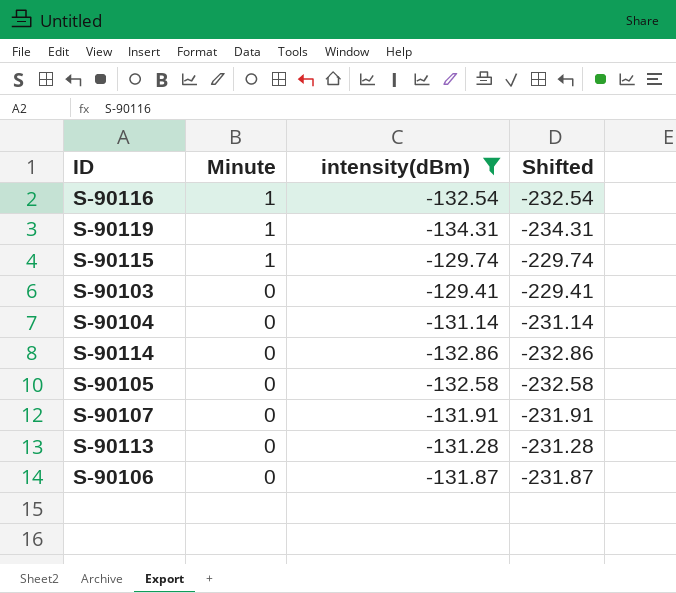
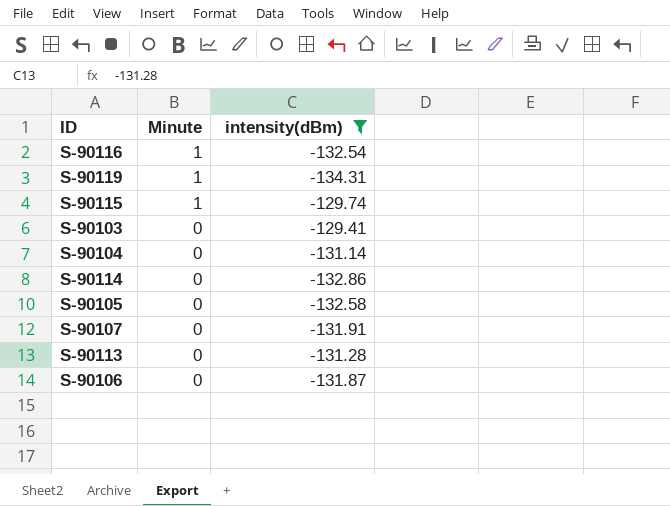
column Shifted | formula: [intensity(dBm)] - 100 -> none

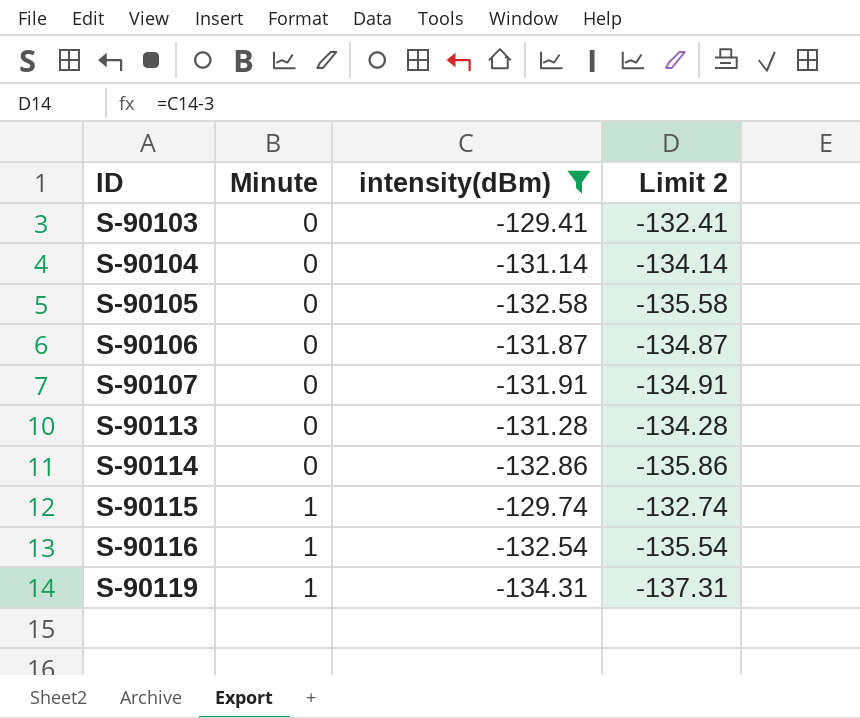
row order: Minute descending -> ID ascending
column Limit 2 | formula: none -> [intensity(dBm)] - 3

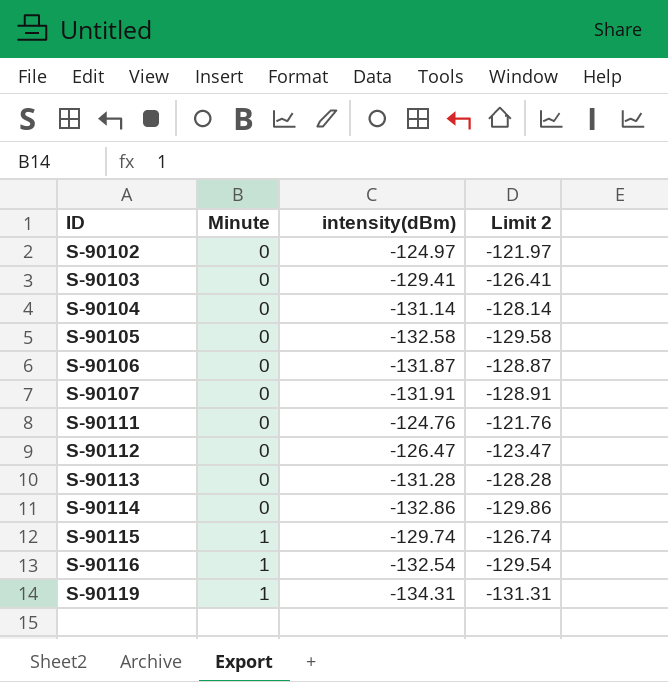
filter: intensity(dBm) <= -129.41 -> none
column Limit 2 | formula: [intensity(dBm)] - 3 -> [intensity(dBm)] + 3

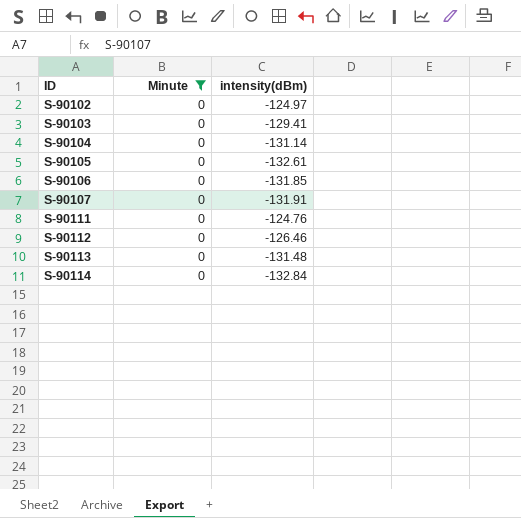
filter: none -> Minute = 0
column Limit 2 | formula: [intensity(dBm)] + 3 -> none
S-90105 | intensity(dBm): -132.58 -> -132.61
S-90106 | intensity(dBm): -131.87 -> -131.85
S-90112 | intensity(dBm): -126.47 -> -126.46
S-90113 | intensity(dBm): -131.28 -> -131.48
S-90114 | intensity(dBm): -132.86 -> -132.84

